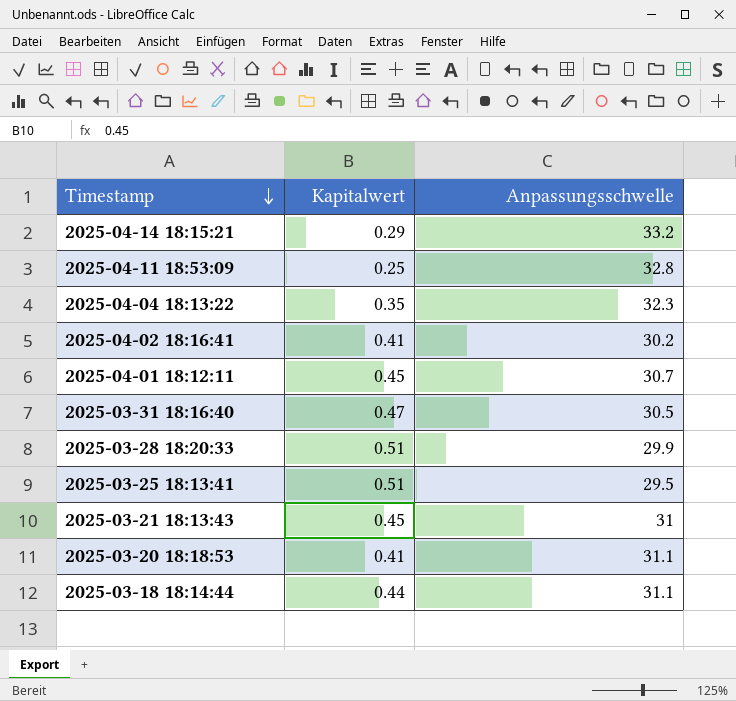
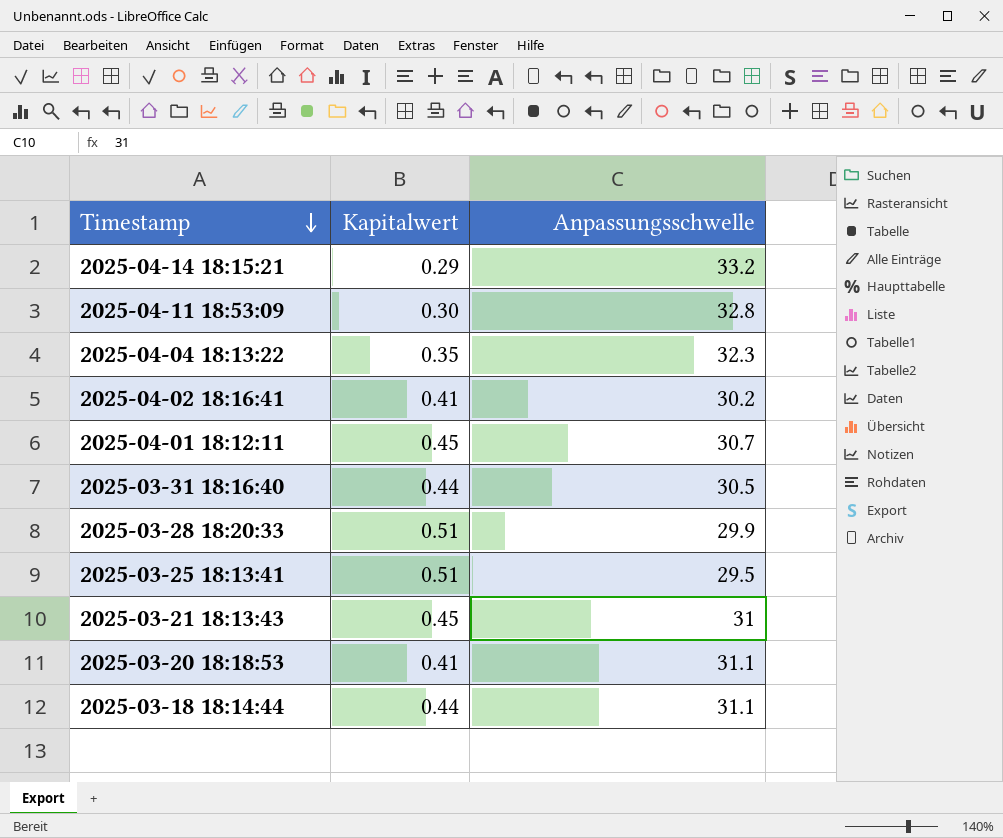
2025-04-11 18:53:09 | Kapitalwert: 0.25 -> 0.30
2025-03-31 18:16:40 | Kapitalwert: 0.47 -> 0.44

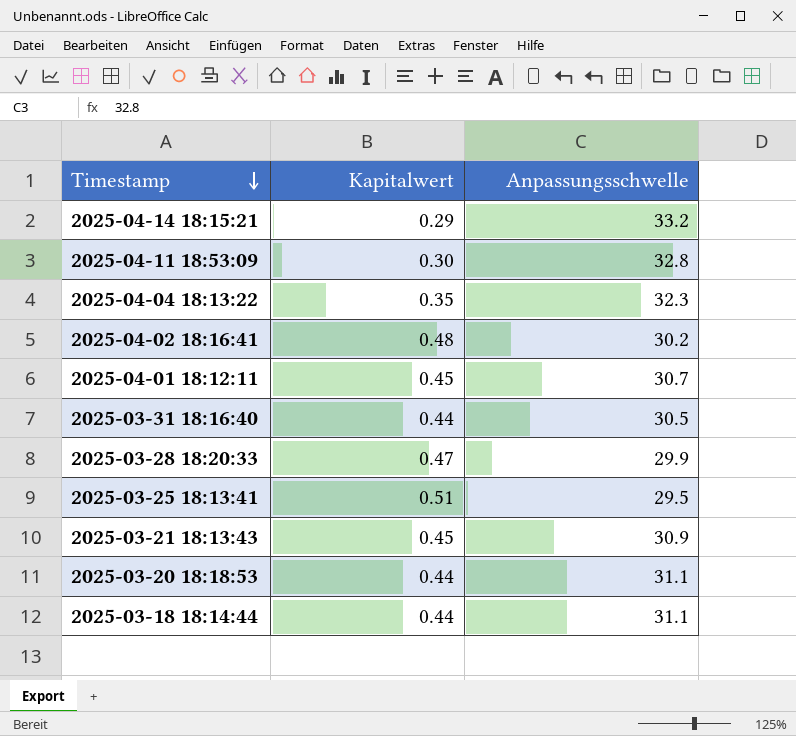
2025-04-02 18:16:41 | Kapitalwert: 0.41 -> 0.48
2025-03-28 18:20:33 | Kapitalwert: 0.51 -> 0.47
2025-03-21 18:13:43 | Anpassungsschwelle: 31 -> 30.9
2025-03-20 18:18:53 | Kapitalwert: 0.41 -> 0.44

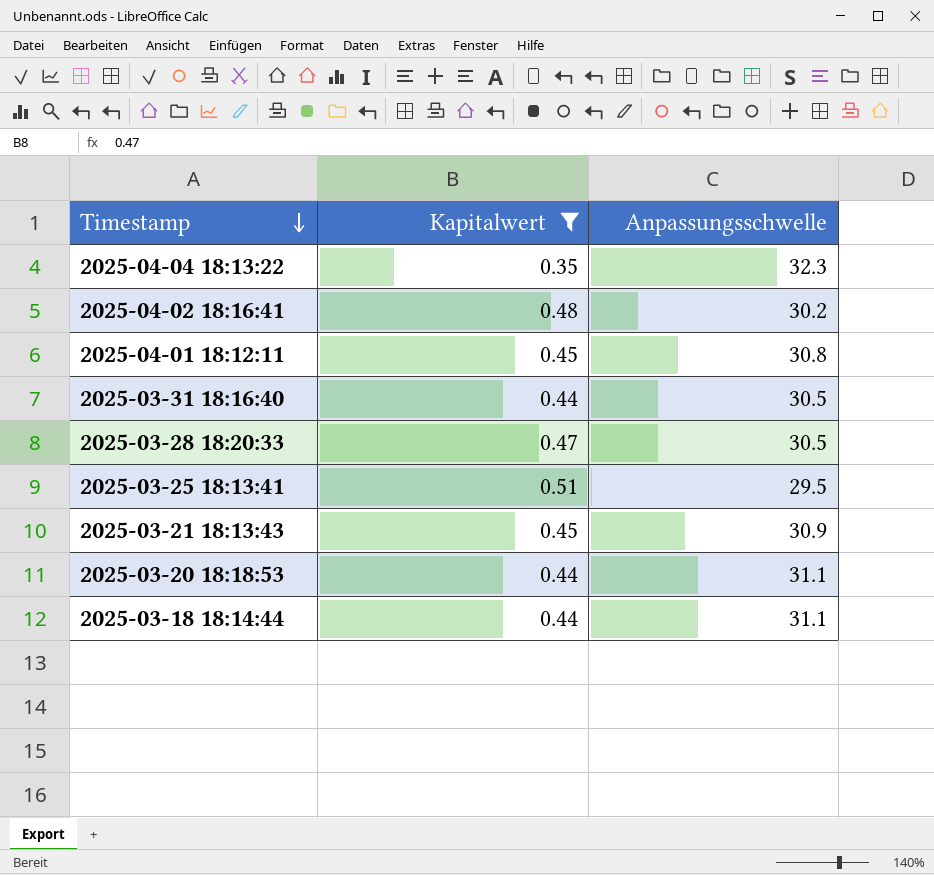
filter: none -> Kapitalwert >= 0.35
2025-04-01 18:12:11 | Anpassungsschwelle: 30.7 -> 30.8
2025-03-28 18:20:33 | Anpassungsschwelle: 29.9 -> 30.5

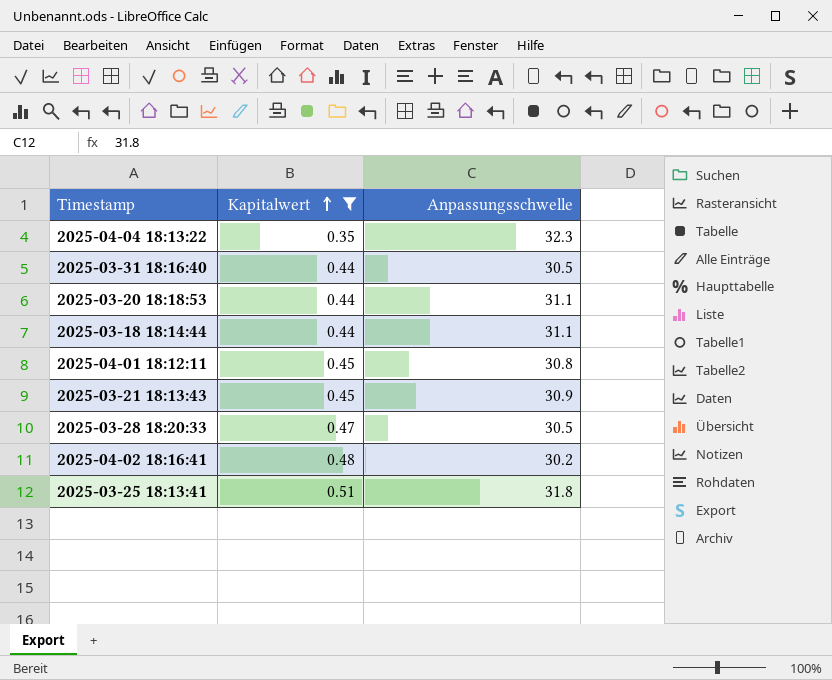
row order: Timestamp descending -> Kapitalwert ascending
2025-03-25 18:13:41 | Anpassungsschwelle: 29.5 -> 31.8

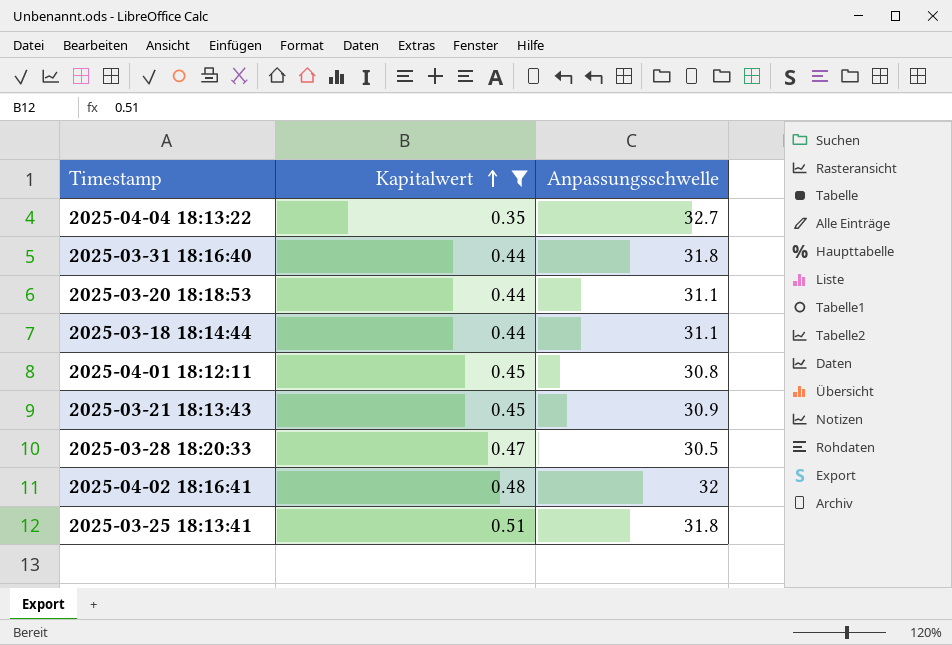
2025-04-04 18:13:22 | Anpassungsschwelle: 32.3 -> 32.7
2025-03-31 18:16:40 | Anpassungsschwelle: 30.5 -> 31.8
2025-04-02 18:16:41 | Anpassungsschwelle: 30.2 -> 32

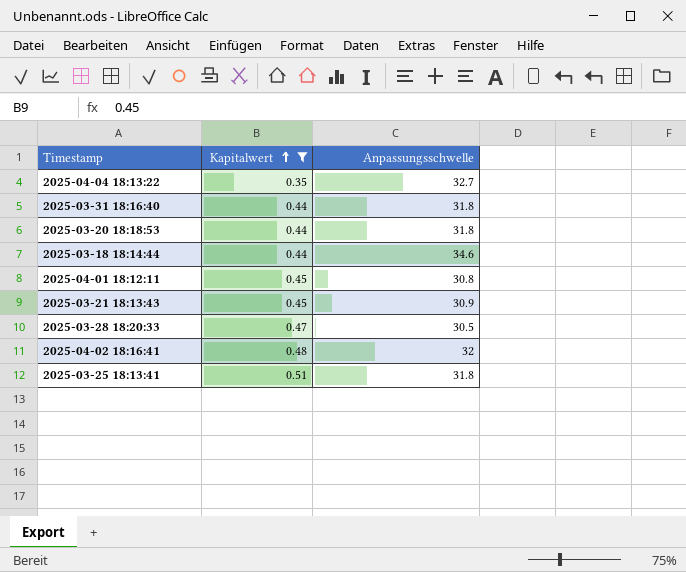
2025-03-20 18:18:53 | Anpassungsschwelle: 31.1 -> 31.8
2025-03-18 18:14:44 | Anpassungsschwelle: 31.1 -> 34.6

